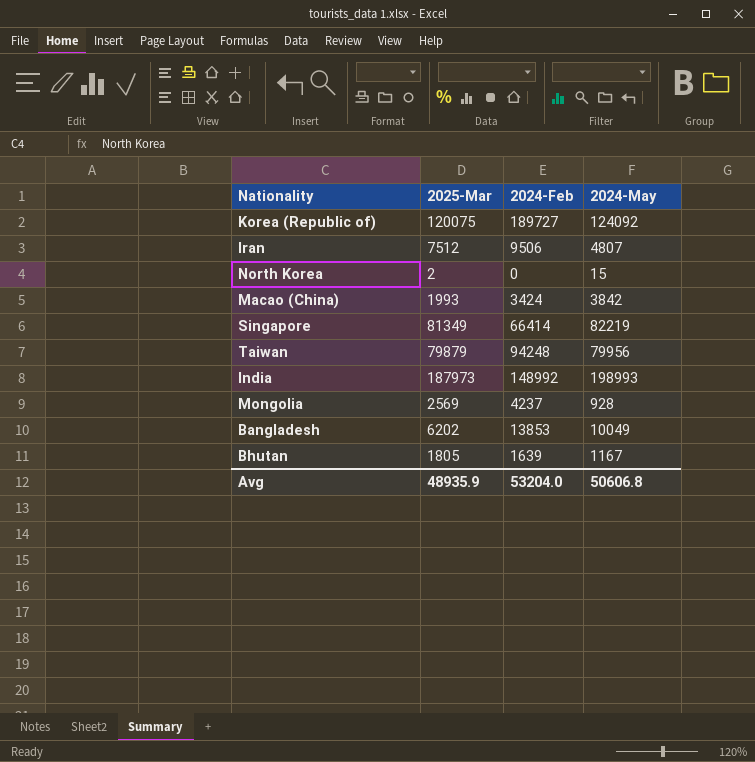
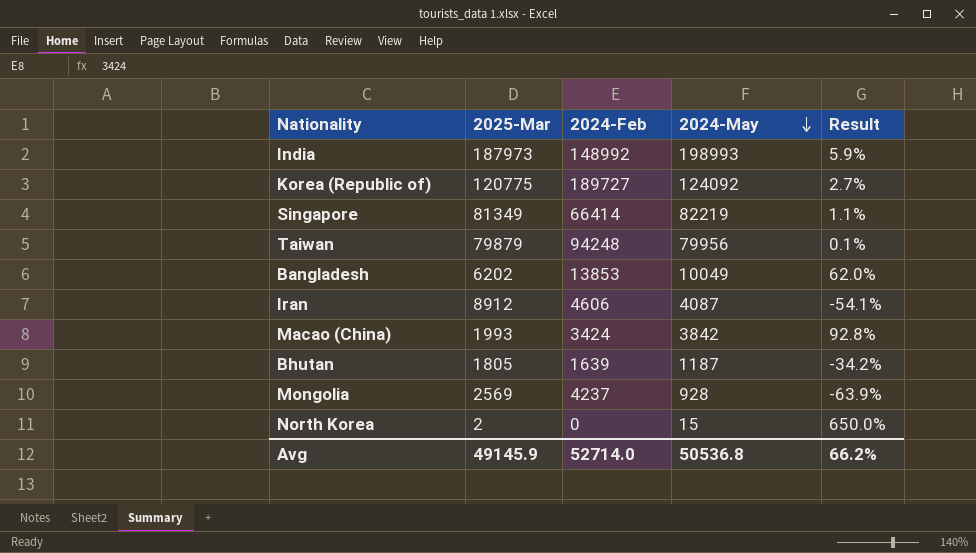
row order: none -> 2024-May descending
column Result | formula: none -> ([2024-May] - [2025-Mar]) / [2025-Mar]
Korea (Republic of) | 2025-Mar: 120075 -> 120775
Iran | 2025-Mar: 7512 -> 8912
Iran | 2024-Feb: 9506 -> 4606
Iran | 2024-May: 4807 -> 4087
Bhutan | 2024-May: 1167 -> 1187
Avg | 2025-Mar: 48935.9 -> 49145.9
Avg | 2024-Feb: 53204.0 -> 52714.0
Avg | 2024-May: 50606.8 -> 50536.8

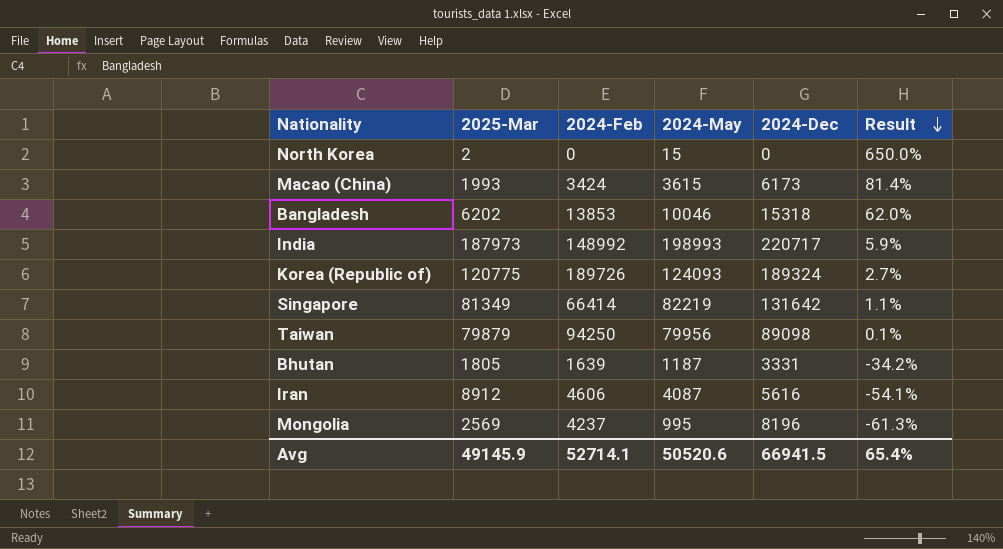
row order: 2024-May descending -> Result descending
column 2024-Dec | position: none -> 5
Macao (China) | 2024-May: 3842 -> 3615
Macao (China) | Result: 92.8% -> 81.4%
Bangladesh | 2024-May: 10049 -> 10046
Korea (Republic of) | 2024-Feb: 189727 -> 189726
Korea (Republic of) | 2024-May: 124092 -> 124093
Taiwan | 2024-Feb: 94248 -> 94250
Mongolia | 2024-May: 928 -> 995
Mongolia | Result: -63.9% -> -61.3%
Avg | 2024-Feb: 52714.0 -> 52714.1
Avg | 2024-May: 50536.8 -> 50520.6
Avg | Result: 66.2% -> 65.4%

